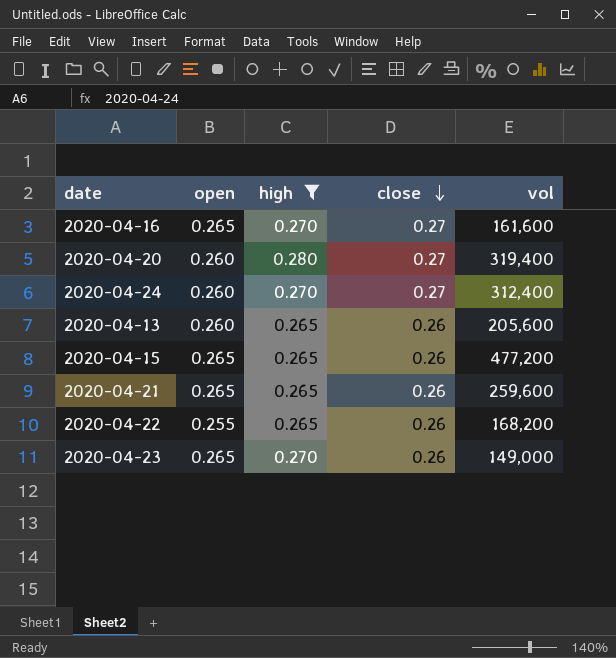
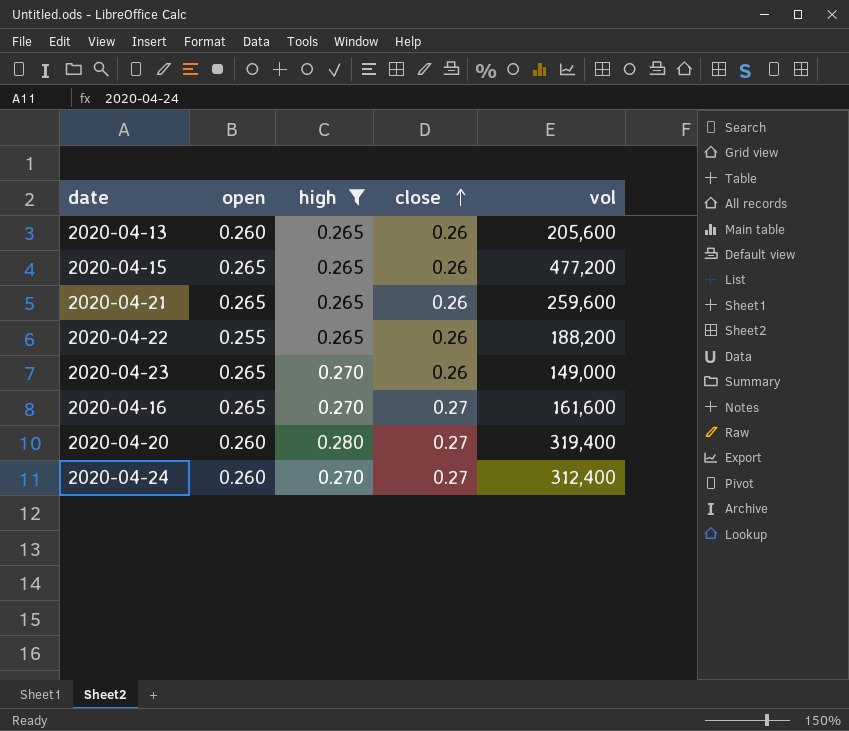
row order: close descending -> close ascending
2020-04-22 | vol: 168,200 -> 188,200

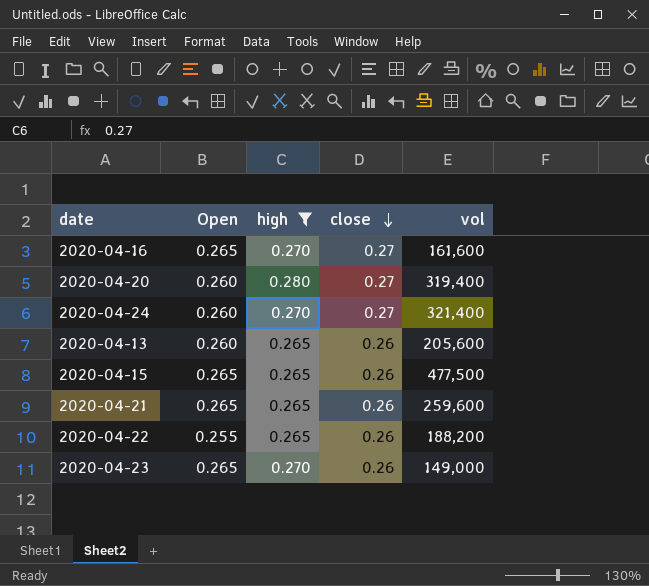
row order: close ascending -> close descending
column name: open -> Open
2020-04-24 | vol: 312,400 -> 321,400
2020-04-15 | vol: 477,200 -> 477,500

